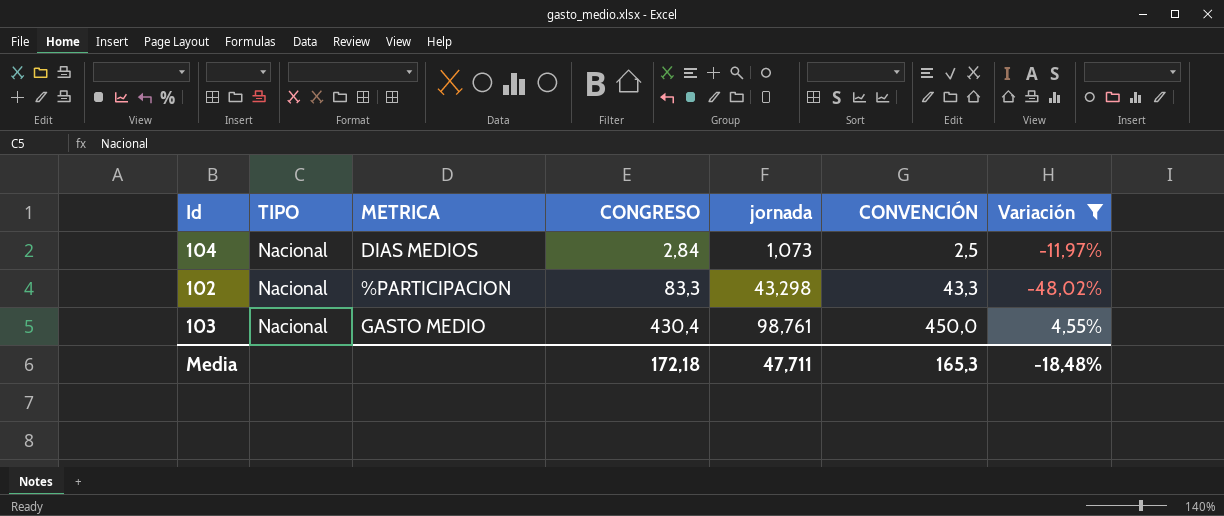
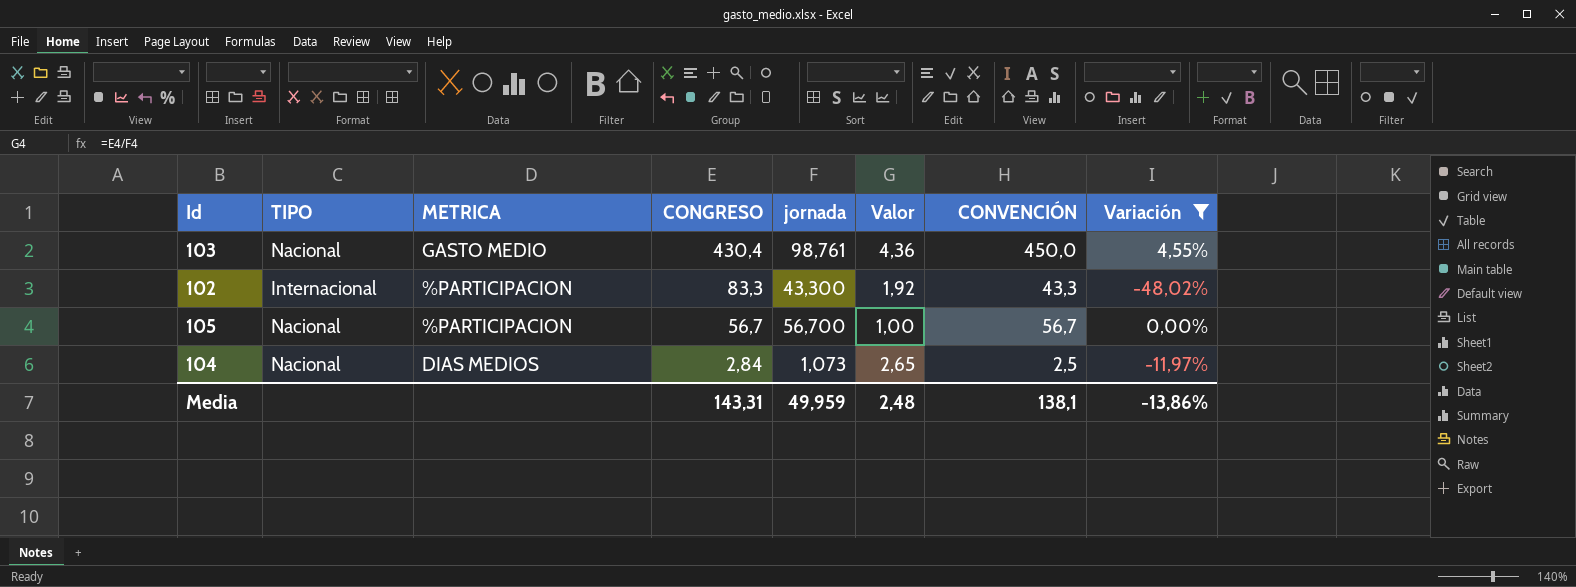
row order: CONGRESO ascending -> CONGRESO descending
column Valor | formula: none -> [CONGRESO] / [jornada]
102 | TIPO: Nacional -> Internacional
102 | jornada: 43,298 -> 43,300
row 105: none -> Nacional | %PARTICIPACION | 56,7 | 56,700 | 1,00 | 56,7 | 0,00%
Media | CONGRESO: 172,18 -> 143,31
Media | jornada: 47,711 -> 49,959
Media | CONVENCIÓN: 165,3 -> 138,1
Media | Variación: -18,48% -> -13,86%

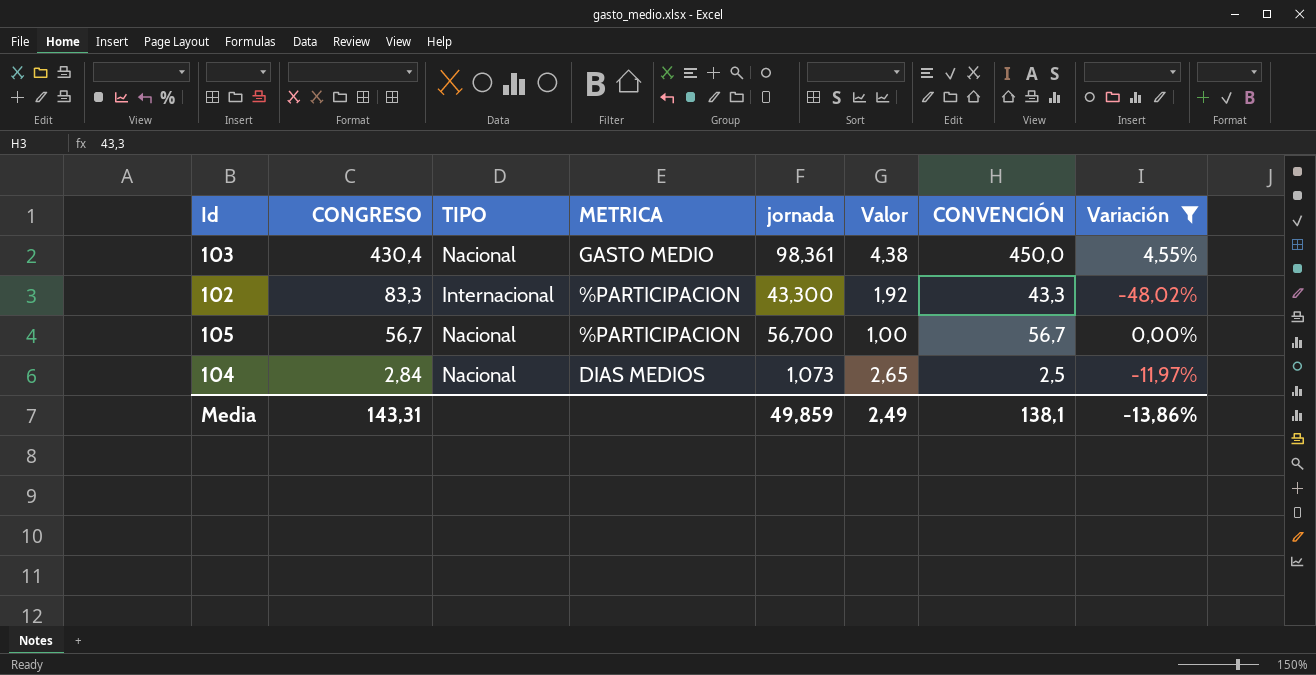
column CONGRESO | position: 4 -> 2
103 | jornada: 98,761 -> 98,361
103 | Valor: 4,36 -> 4,38
Media | jornada: 49,959 -> 49,859
Media | Valor: 2,48 -> 2,49

